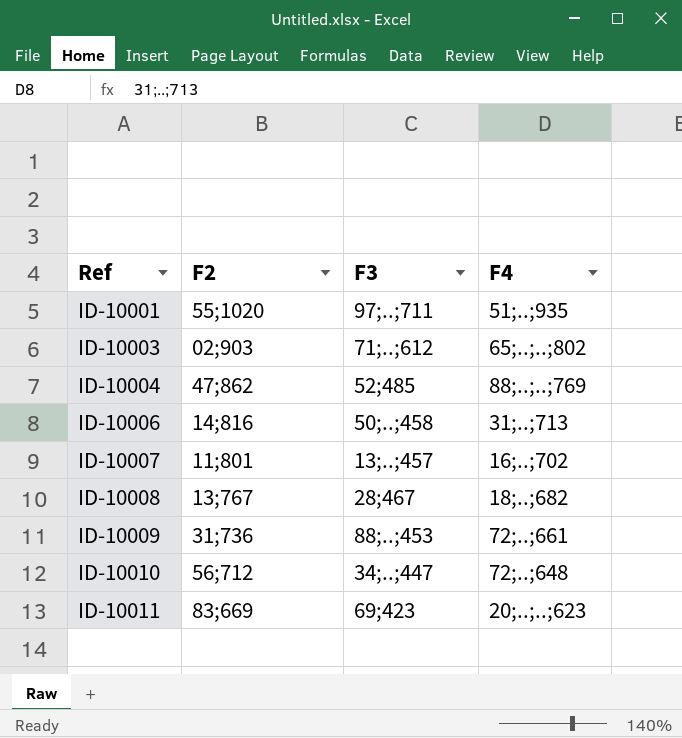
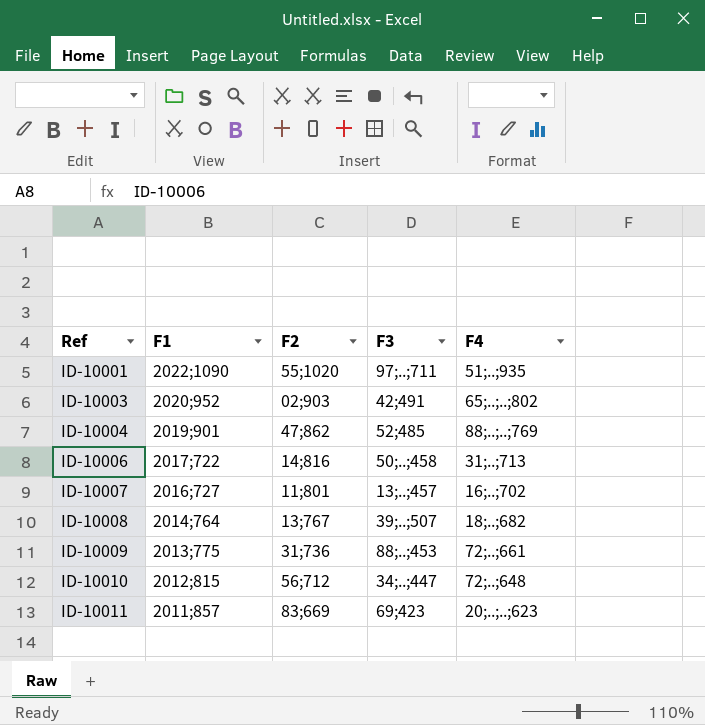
column F1 | position: none -> 2
ID-10003 | F3: 71;..;612 -> 42;491
ID-10008 | F3: 28;467 -> 39;..;507

